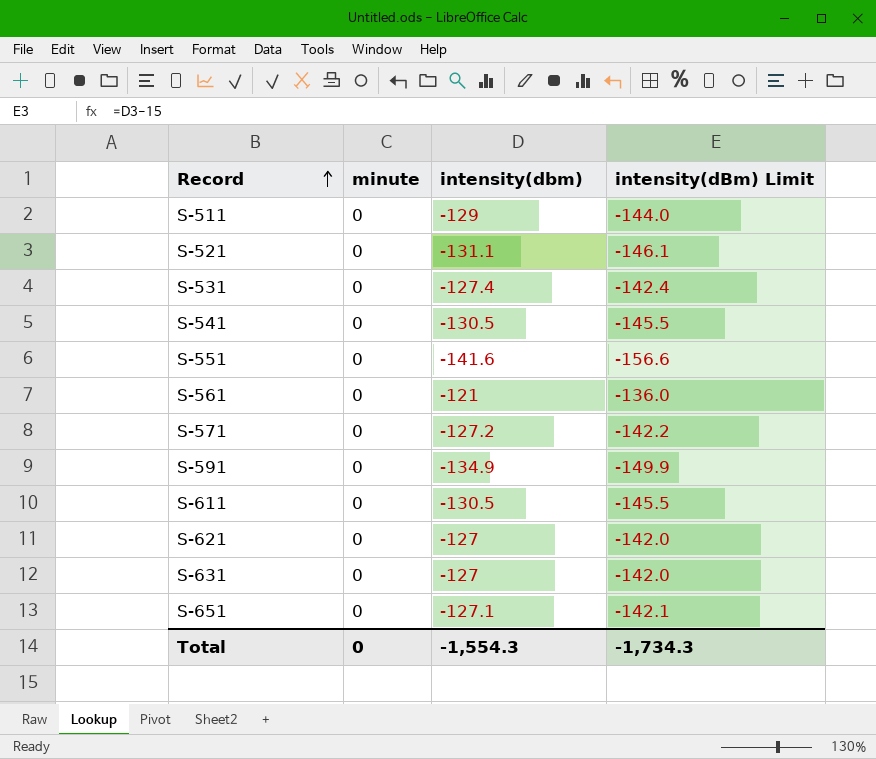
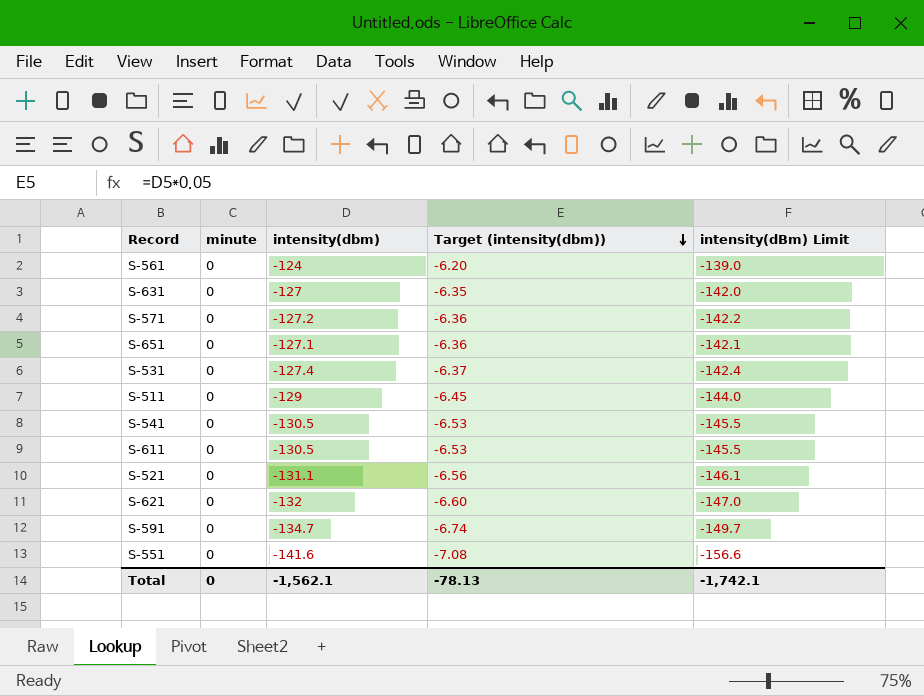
row order: Record ascending -> Target (intensity(dbm)) descending
column Target (intensity(dbm)) | formula: none -> [intensity(dbm)] * 0.05
S-561 | intensity(dbm): -121 -> -124
S-561 | intensity(dBm) Limit: -136.0 -> -139.0
S-621 | intensity(dbm): -127 -> -132
S-621 | intensity(dBm) Limit: -142.0 -> -147.0
S-591 | intensity(dbm): -134.9 -> -134.7
S-591 | intensity(dBm) Limit: -149.9 -> -149.7
Total | intensity(dbm): -1,554.3 -> -1,562.1
Total | intensity(dBm) Limit: -1,734.3 -> -1,742.1

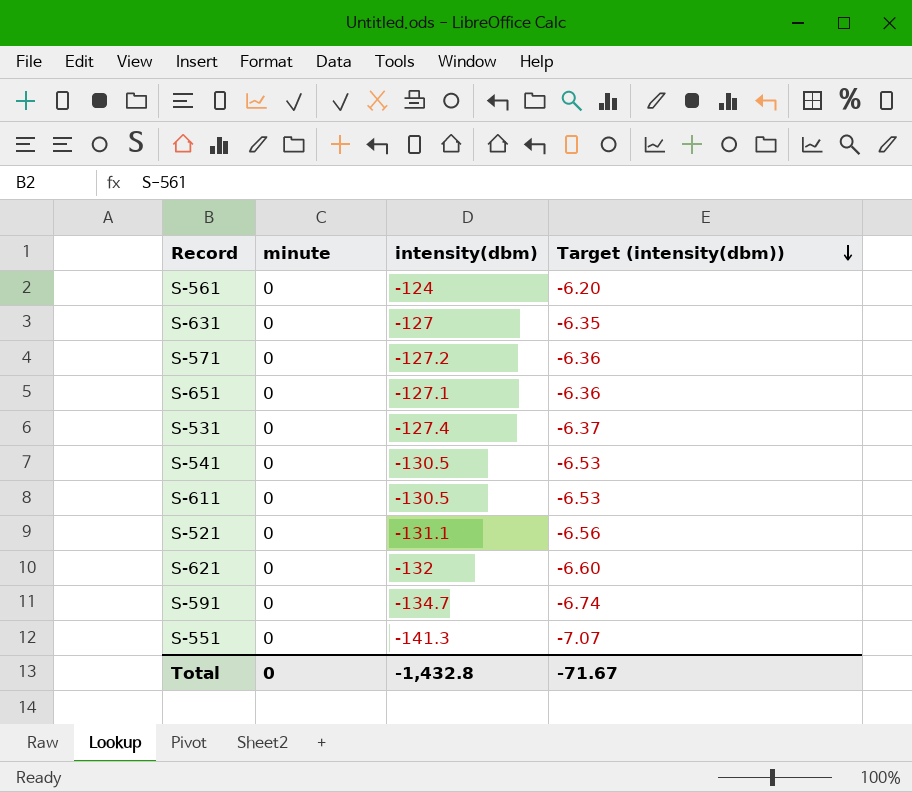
column intensity(dBm) Limit | formula: [intensity(dbm)] - 15 -> none
row S-511: 0 | -129 | -6.45 | -144.0 -> none
S-551 | intensity(dbm): -141.6 -> -141.3
S-551 | Target (intensity(dbm)): -7.08 -> -7.07
Total | intensity(dbm): -1,562.1 -> -1,432.8
Total | Target (intensity(dbm)): -78.13 -> -71.67

